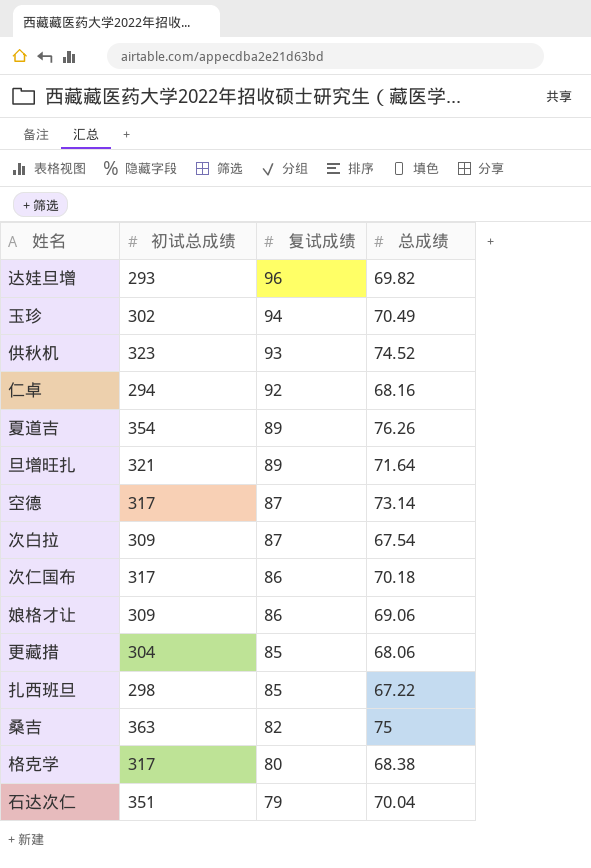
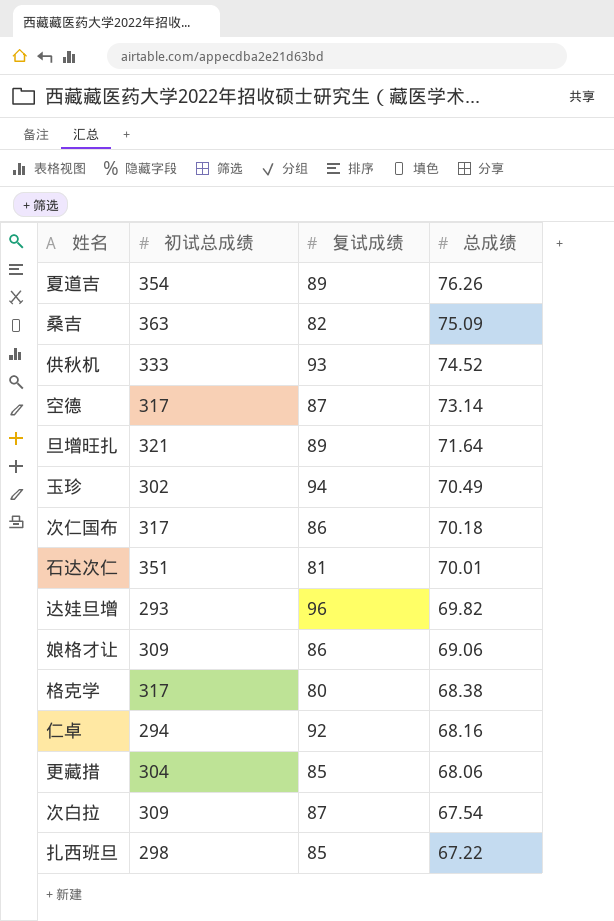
row order: 复试成绩 descending -> 总成绩 descending
桑吉 | 总成绩: 75 -> 75.09
供秋机 | 初试总成绩: 323 -> 333
石达次仁 | 复试成绩: 79 -> 81
石达次仁 | 总成绩: 70.04 -> 70.01

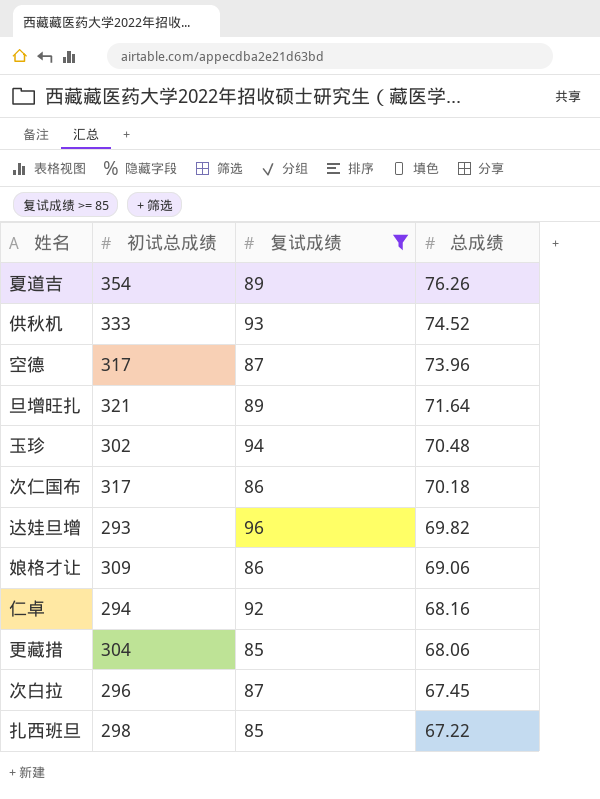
filter: none -> 复试成绩 >= 85
空德 | 总成绩: 73.14 -> 73.96
玉珍 | 总成绩: 70.49 -> 70.48
次白拉 | 初试总成绩: 309 -> 296
次白拉 | 总成绩: 67.54 -> 67.45

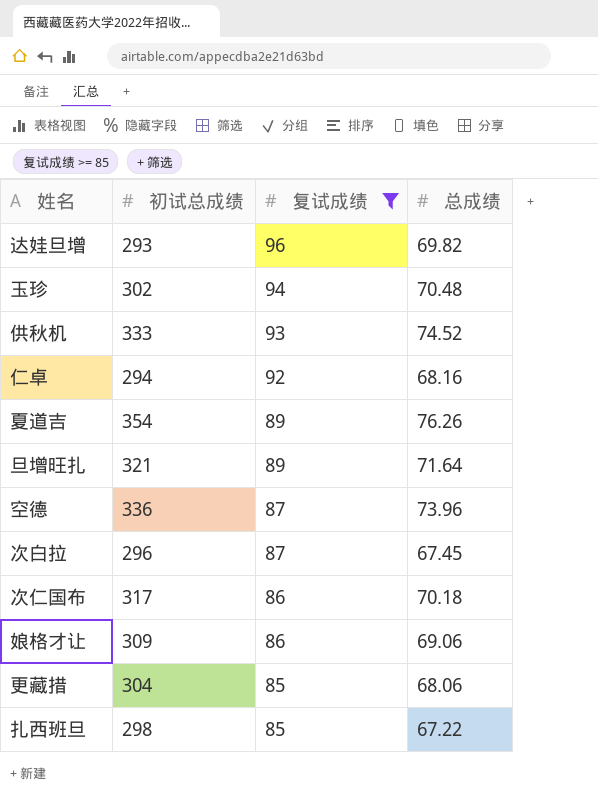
row order: 总成绩 descending -> 复试成绩 descending
空德 | 初试总成绩: 317 -> 336

